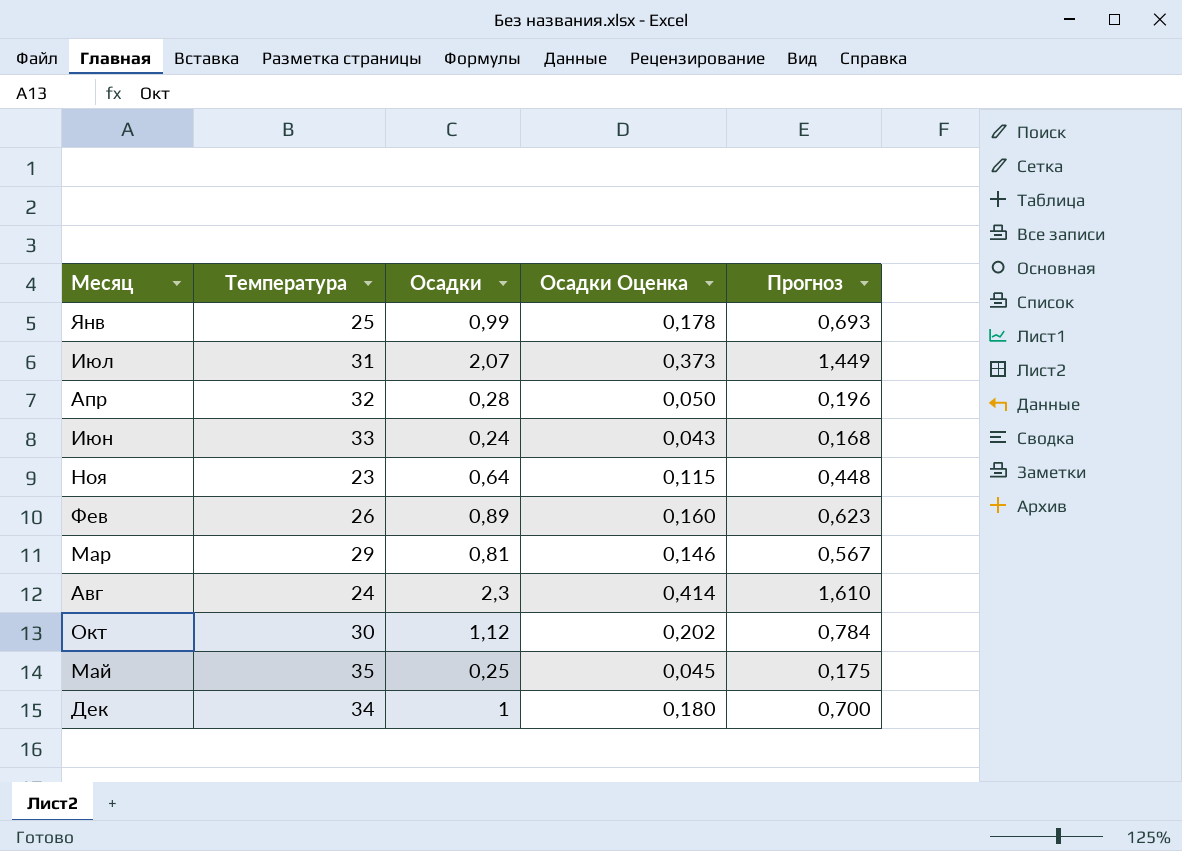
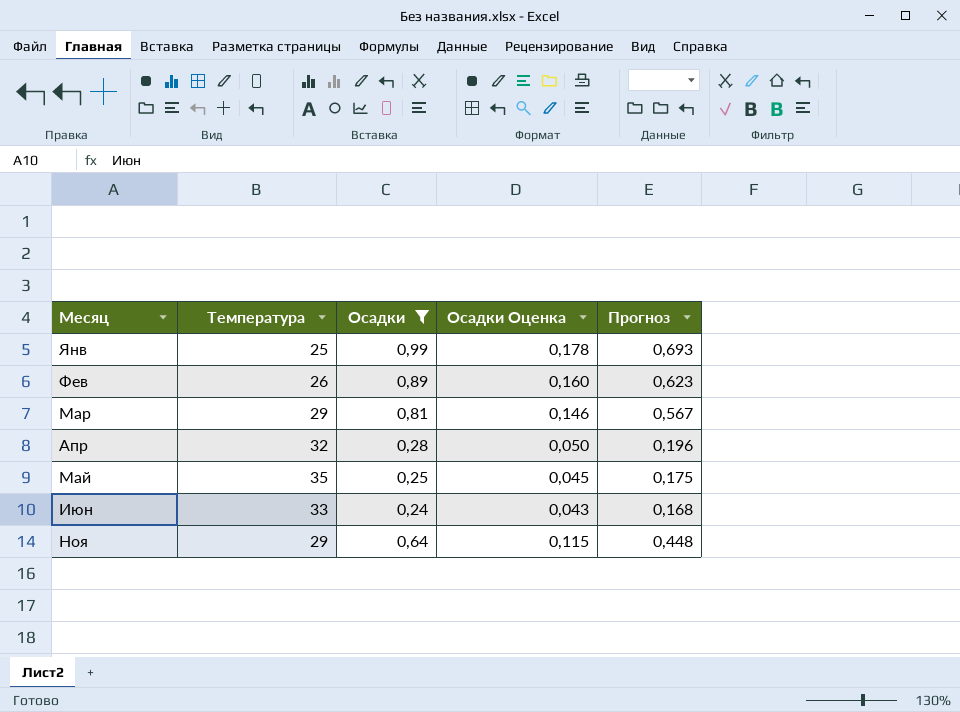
filter: none -> Осадки <= 0,99
row order: none -> Месяц ascending
Ноя | Температура: 23 -> 29

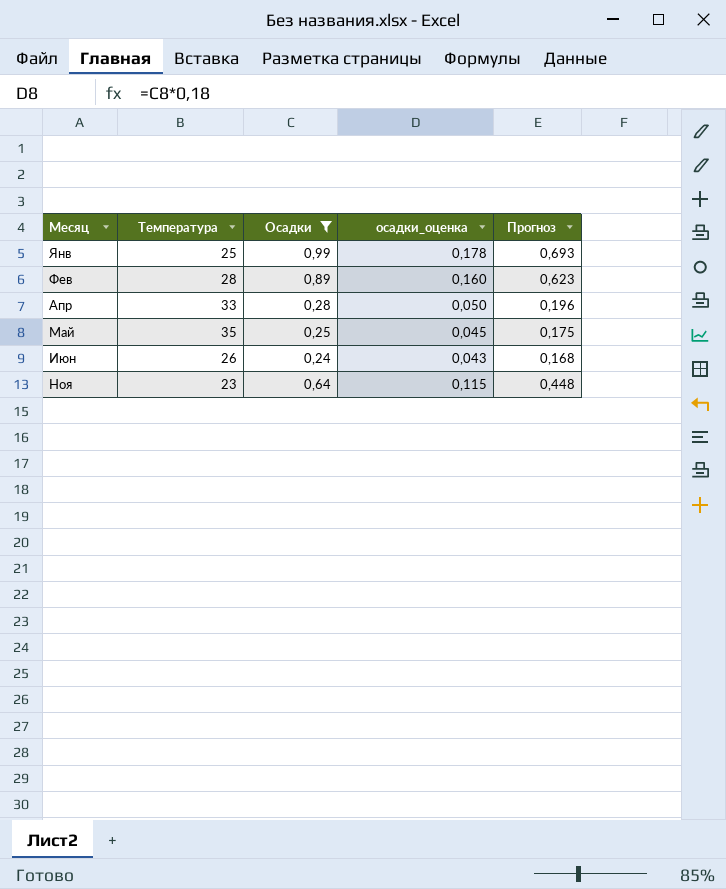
column name: Осадки Оценка -> осадки_оценка
row Мар: 29 | 0,81 | 0,146 | 0,567 -> none
Фев | Температура: 26 -> 28
Апр | Температура: 32 -> 33
Июн | Температура: 33 -> 26
Ноя | Температура: 29 -> 23

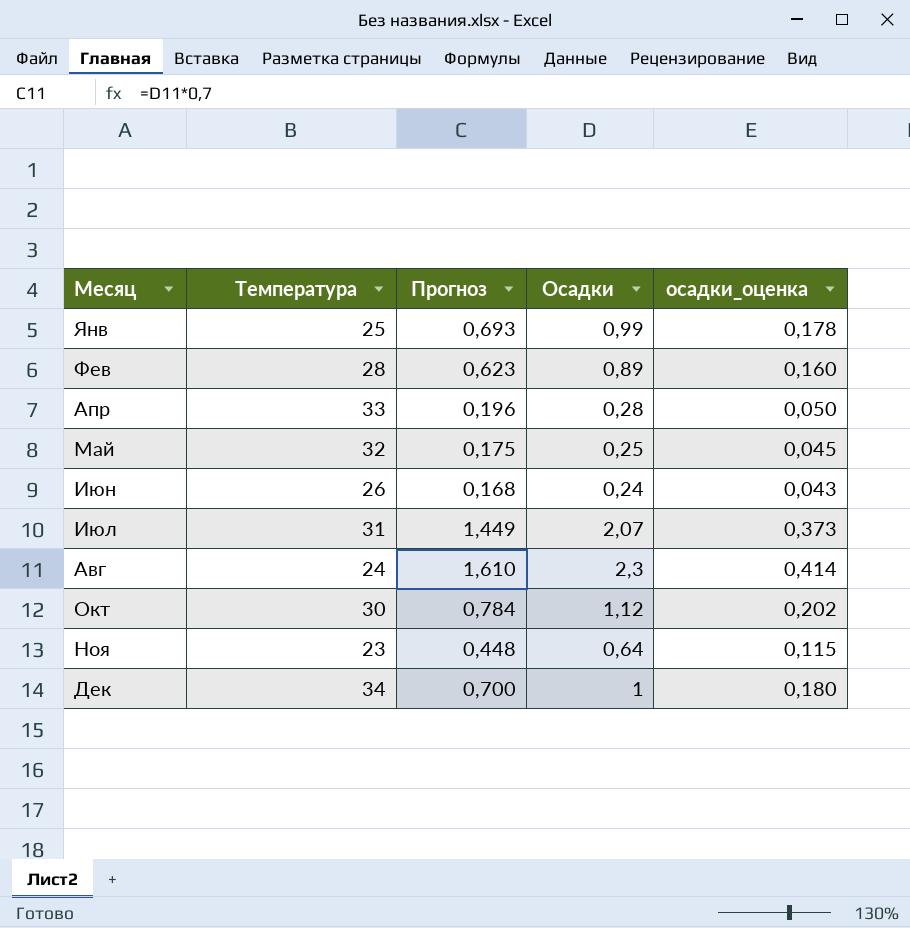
filter: Осадки <= 0,99 -> none
column Прогноз | position: 5 -> 3
Май | Температура: 35 -> 32

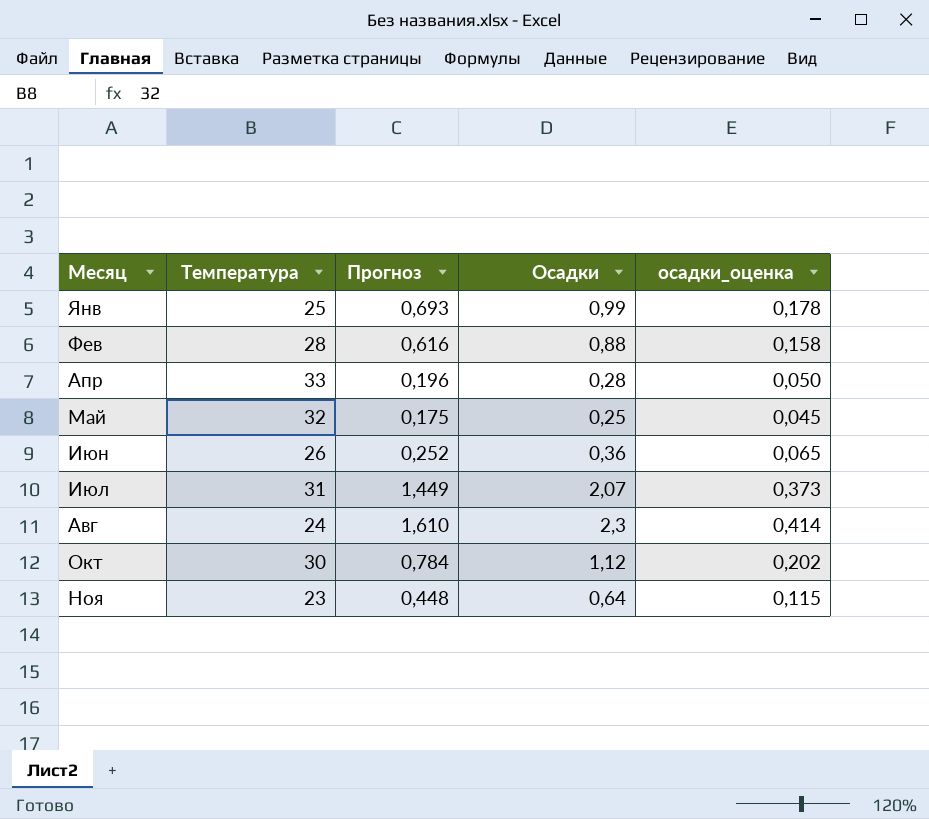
row Дек: 34 | 0,700 | 1 | 0,180 -> none
Фев | Прогноз: 0,623 -> 0,616
Фев | Осадки: 0,89 -> 0,88
Фев | осадки_оценка: 0,160 -> 0,158
Июн | Прогноз: 0,168 -> 0,252
Июн | Осадки: 0,24 -> 0,36
Июн | осадки_оценка: 0,043 -> 0,065

